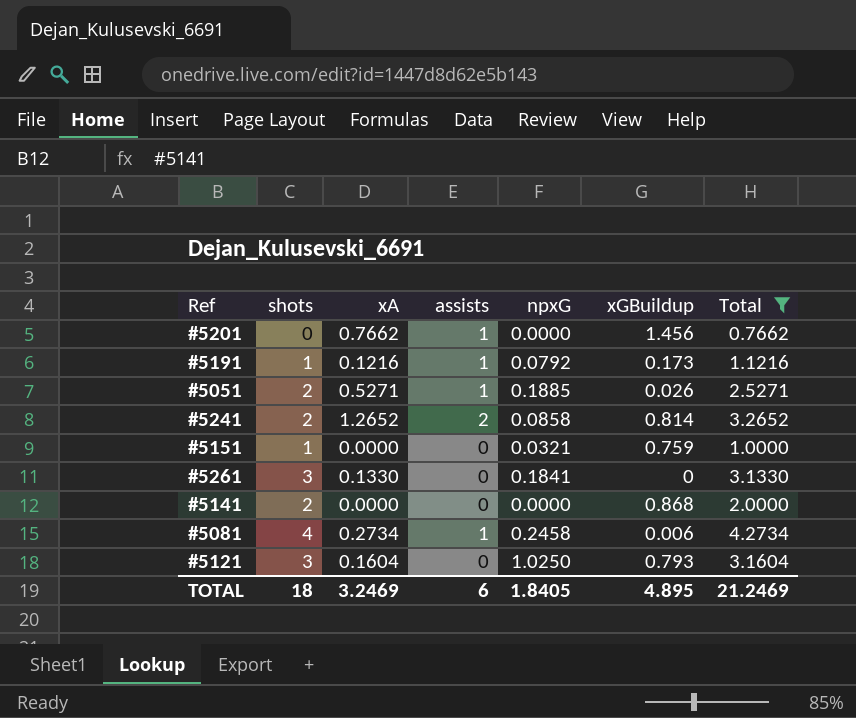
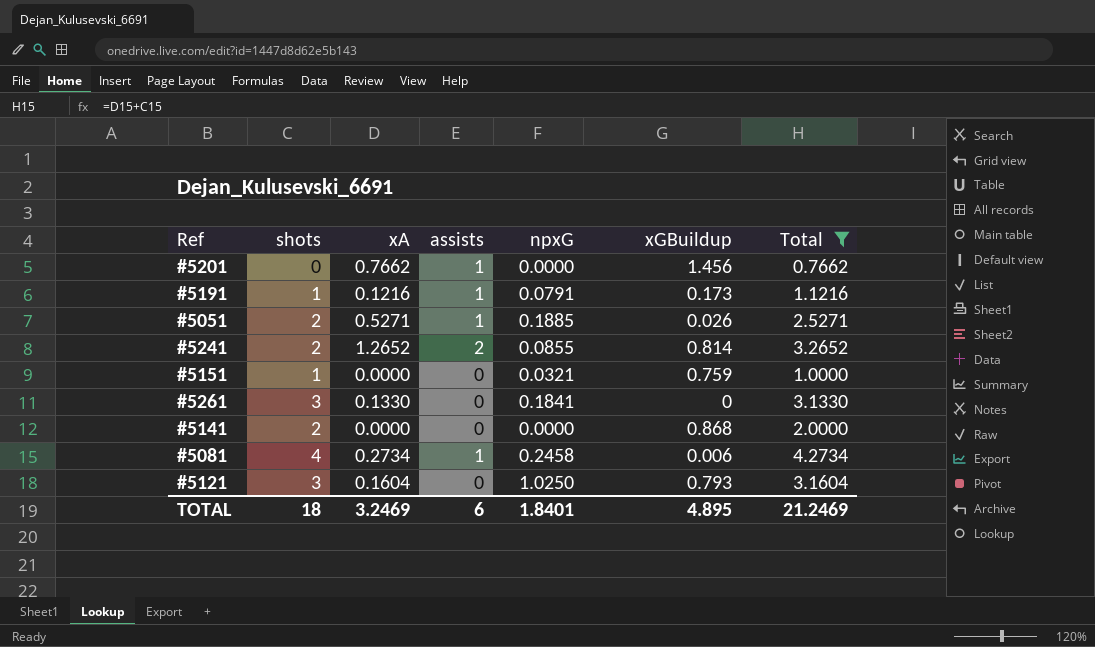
#5191 | npxG: 0.0792 -> 0.0791
#5241 | npxG: 0.0858 -> 0.0855
TOTAL | npxG: 1.8405 -> 1.8401

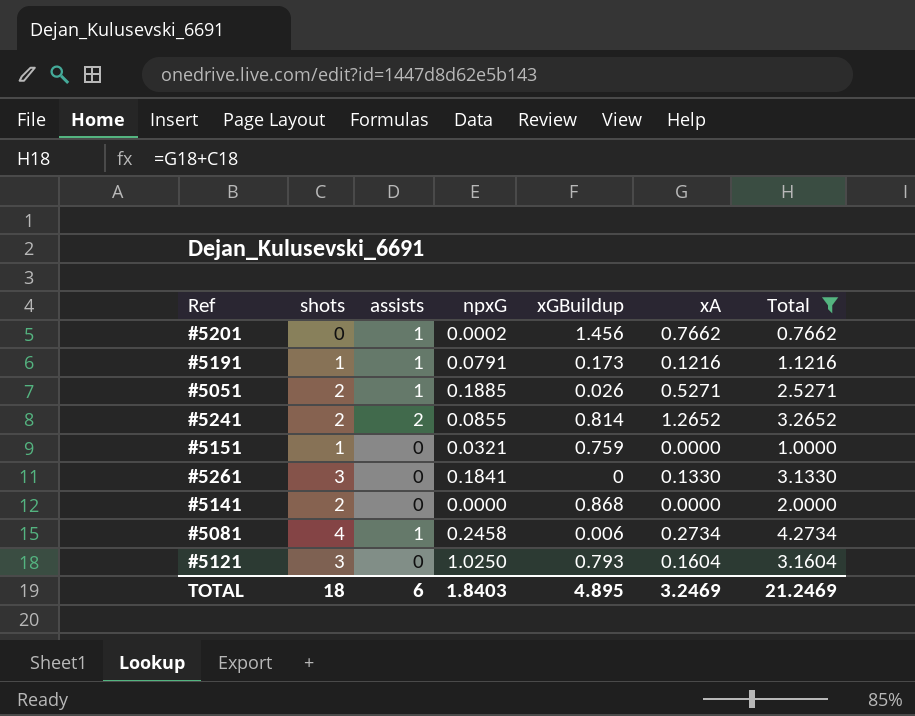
column xA | position: 3 -> 6
#5201 | npxG: 0.0000 -> 0.0002
TOTAL | npxG: 1.8401 -> 1.8403

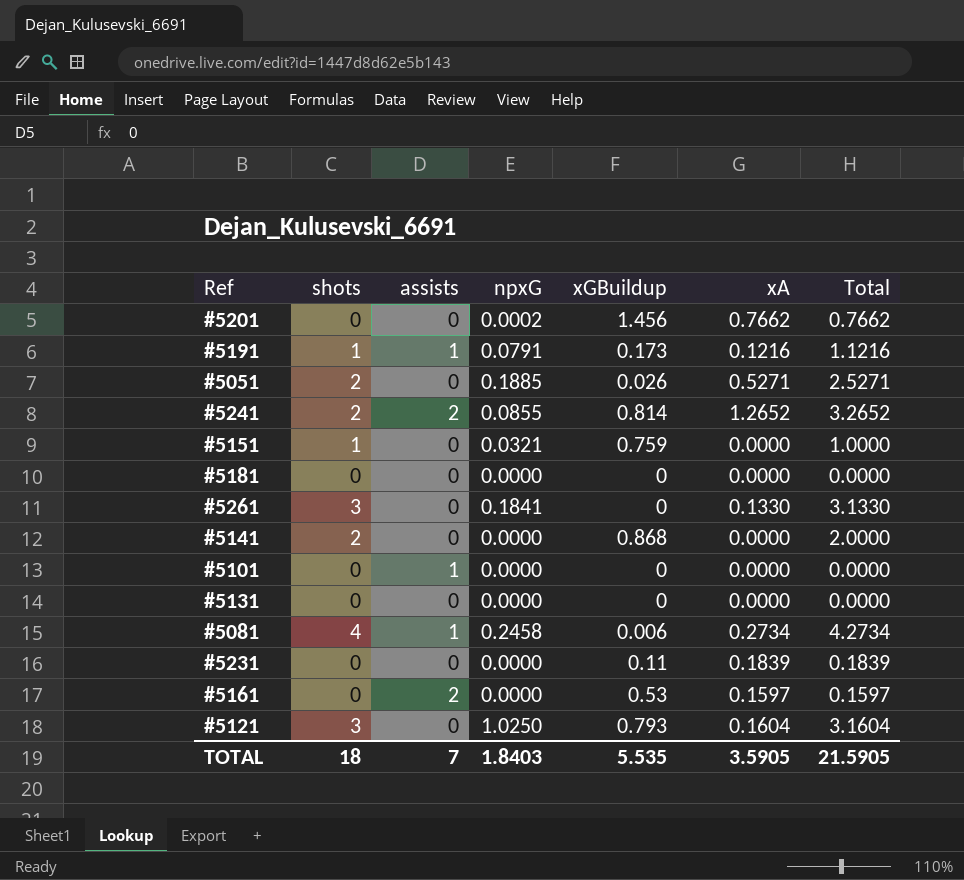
filter: Total >= 0.7662 -> none
#5201 | assists: 1 -> 0
#5051 | assists: 1 -> 0
TOTAL | assists: 6 -> 7
TOTAL | xGBuildup: 4.895 -> 5.535
TOTAL | xA: 3.2469 -> 3.5905
TOTAL | Total: 21.2469 -> 21.5905

